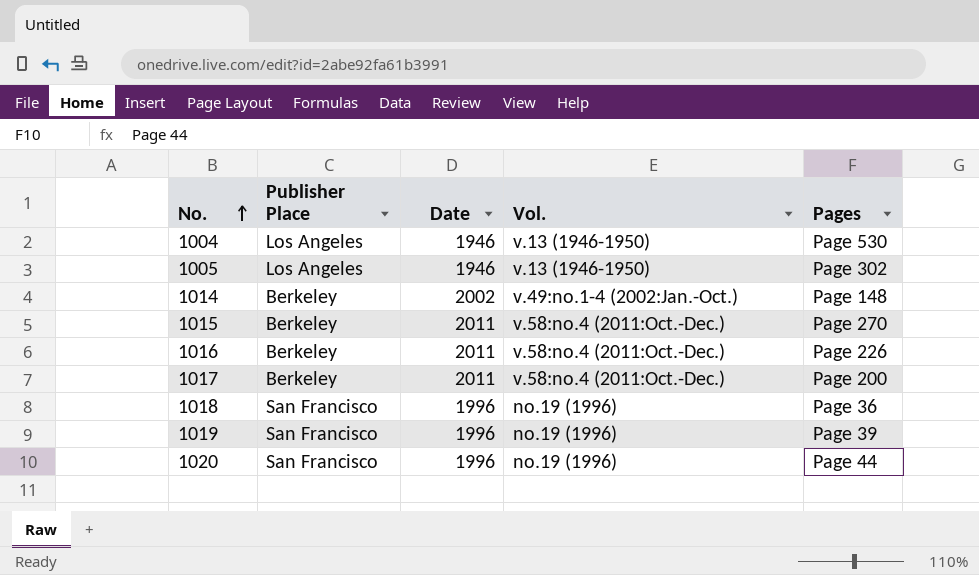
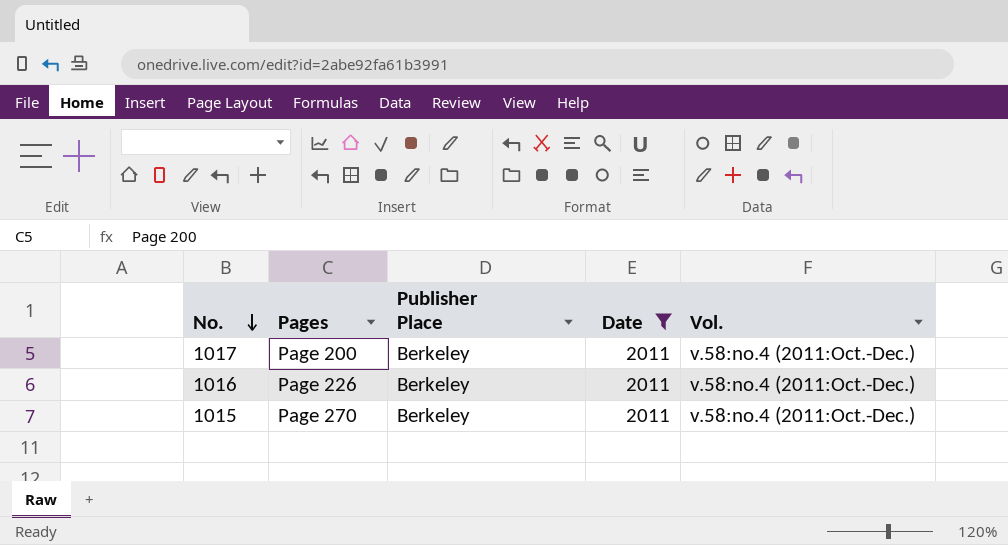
filter: none -> Date = 2011
row order: No. ascending -> No. descending
column Pages | position: 5 -> 2

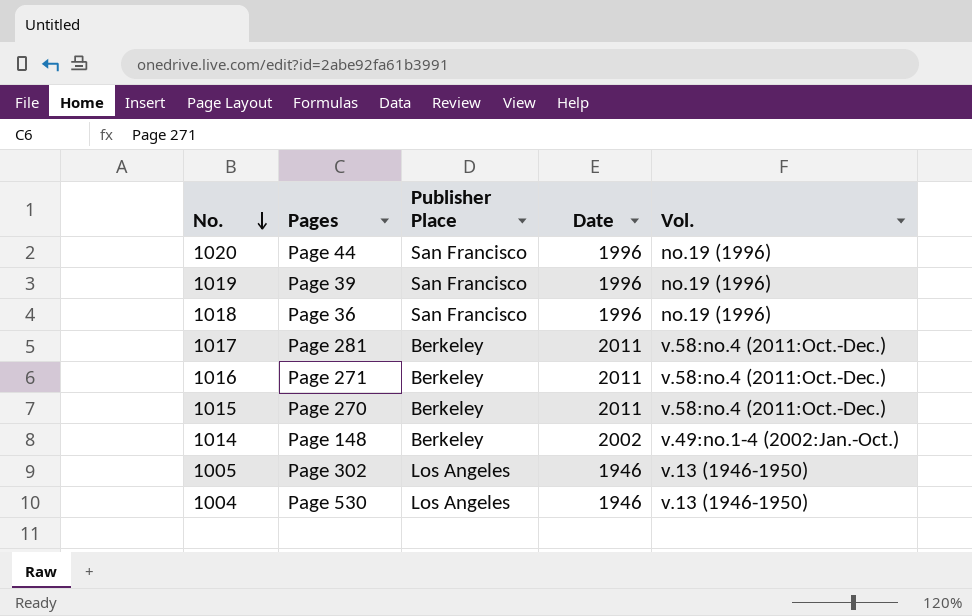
filter: Date = 2011 -> none
1017 | Pages: Page 200 -> Page 281
1016 | Pages: Page 226 -> Page 271

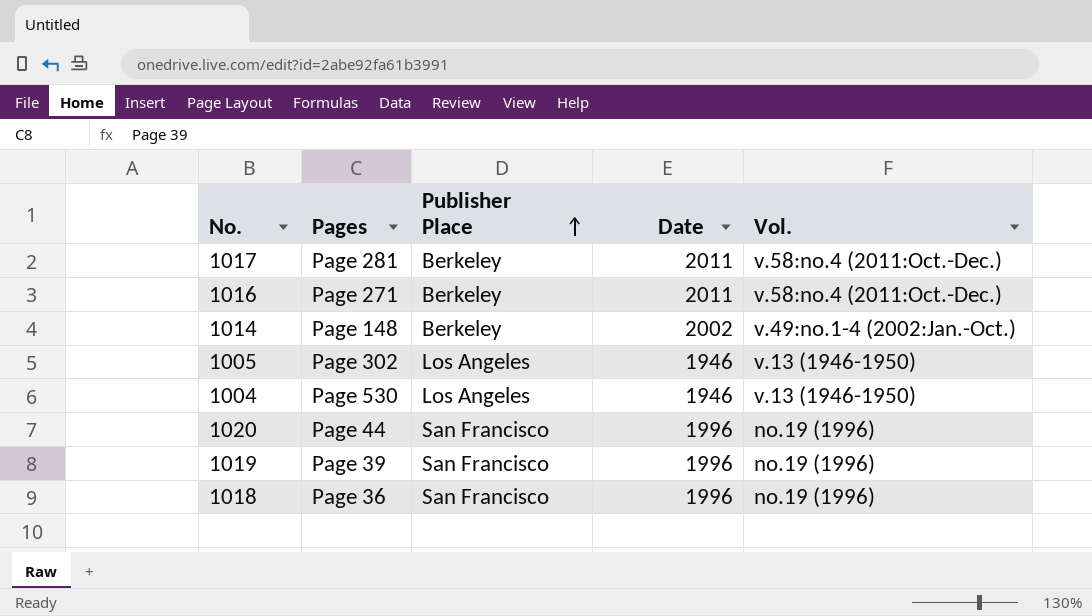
row order: No. descending -> Publisher Place ascending
row 1015: Page 270 | Berkeley | 2011 | v.58:no.4 (2011:Oct.-Dec.) -> none

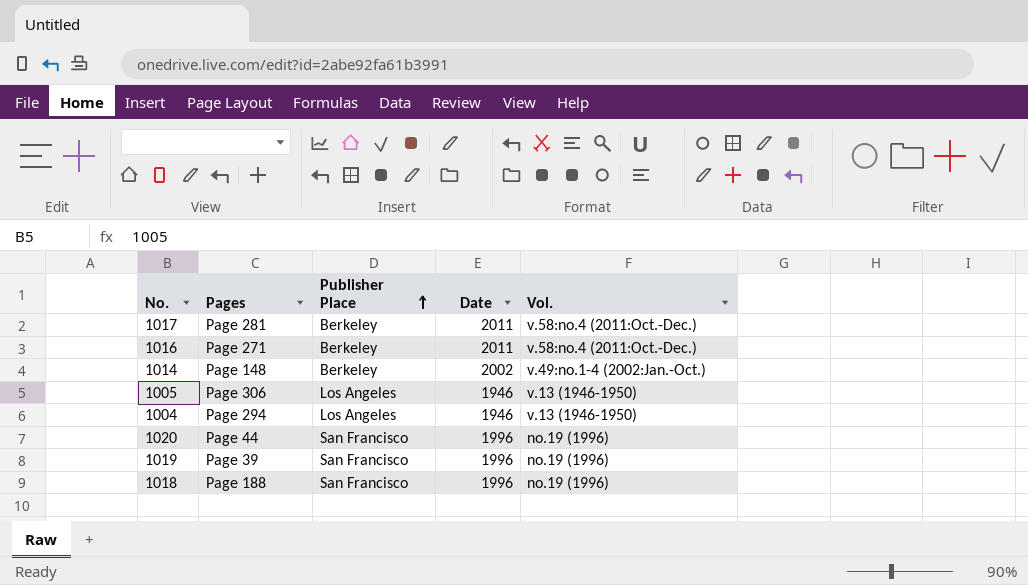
1005 | Pages: Page 302 -> Page 306
1004 | Pages: Page 530 -> Page 294
1018 | Pages: Page 36 -> Page 188

